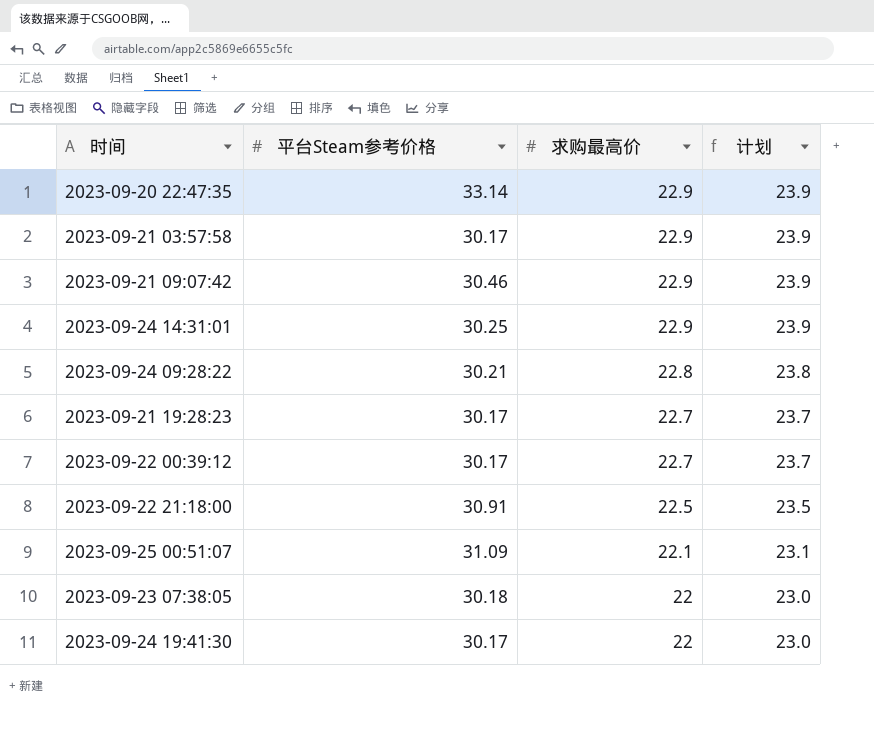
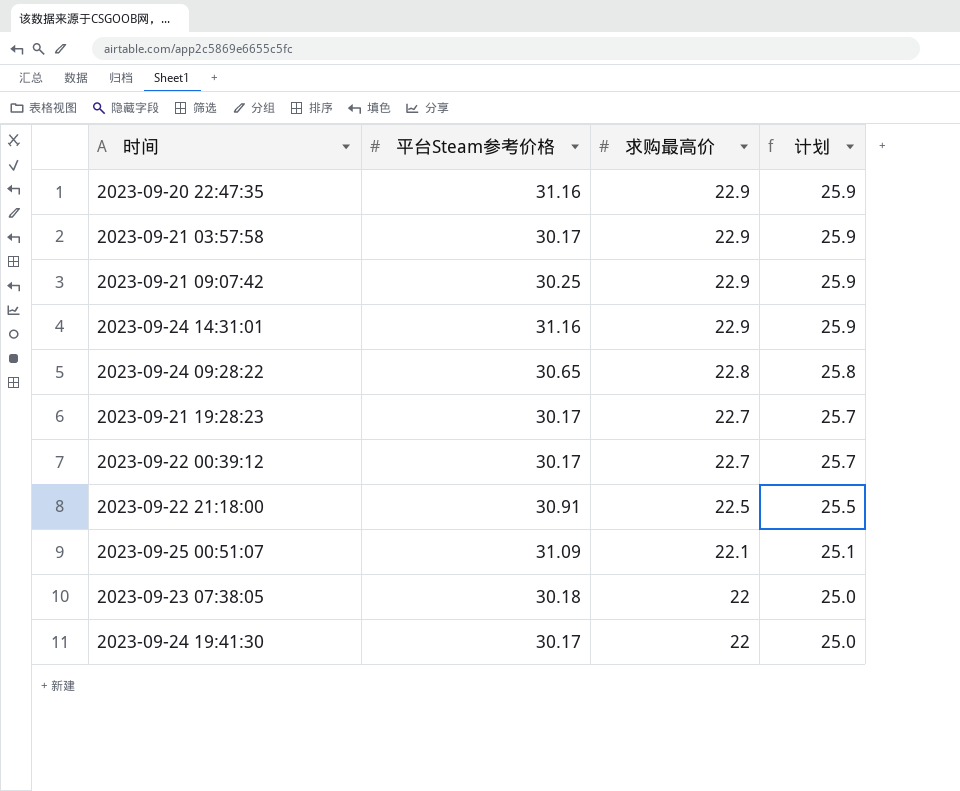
column 计划 | formula: [求购最高价] + 1 -> [求购最高价] + 3
2023-09-20 22:47:35 | 平台Steam参考价格: 33.14 -> 31.16
2023-09-21 09:07:42 | 平台Steam参考价格: 30.46 -> 30.25
2023-09-24 14:31:01 | 平台Steam参考价格: 30.25 -> 31.16
2023-09-24 09:28:22 | 平台Steam参考价格: 30.21 -> 30.65

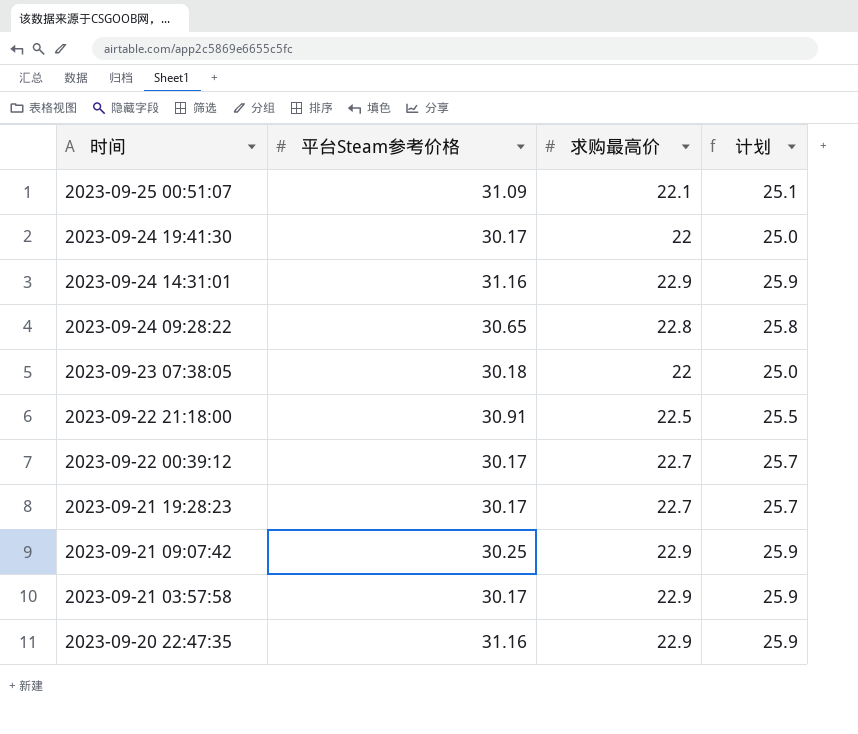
row order: 求购最高价 descending -> 时间 descending

